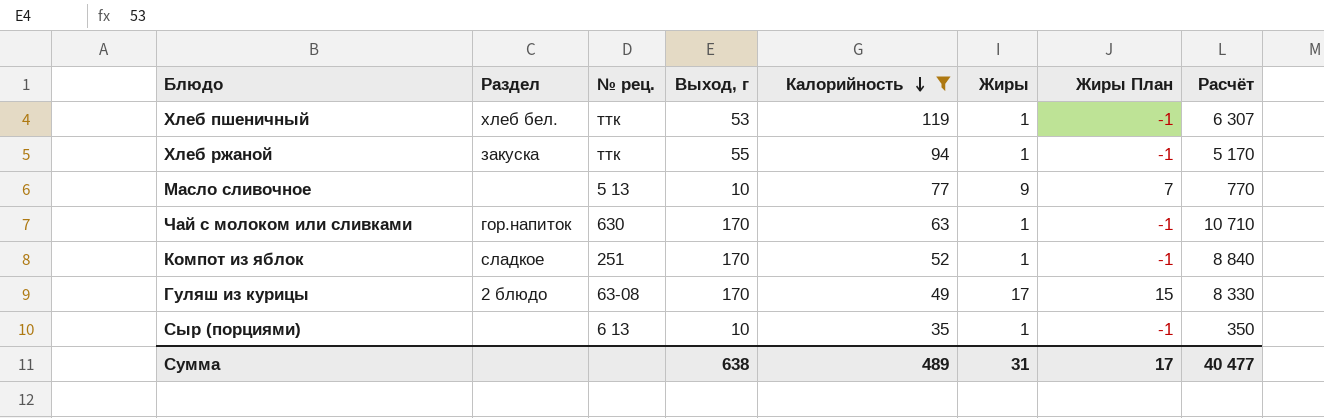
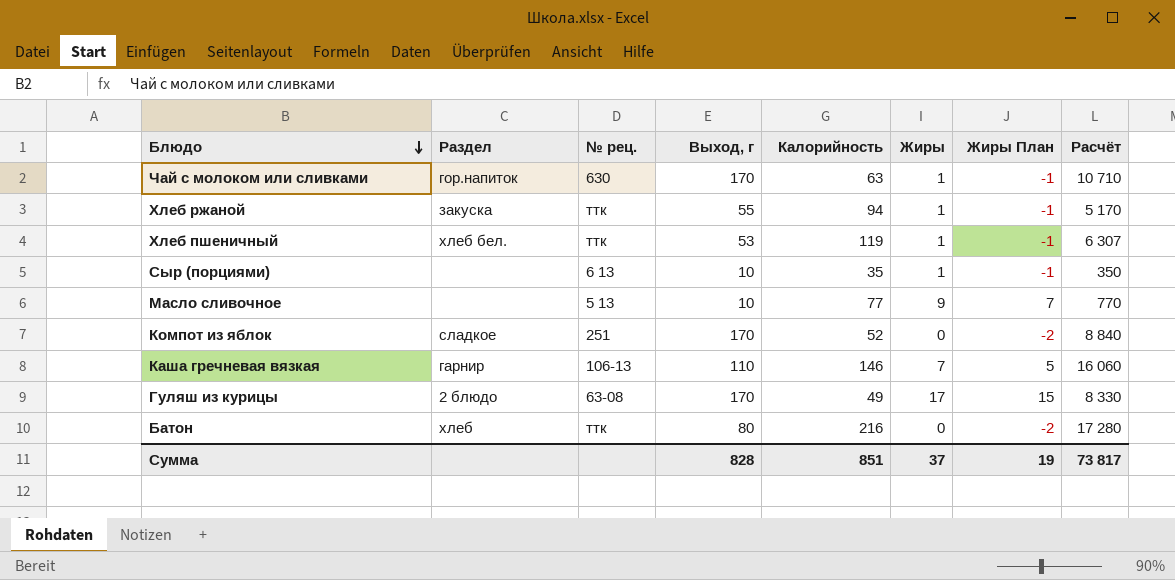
filter: Калорийность <= 119 -> none
row order: Калорийность descending -> Блюдо descending
Компот из яблок | Жиры: 1 -> 0
Компот из яблок | Жиры План: -1 -> -2
Сумма | Выход, г: 638 -> 828
Сумма | Калорийность: 489 -> 851
Сумма | Жиры: 31 -> 37
Сумма | Жиры План: 17 -> 19
Сумма | Расчёт: 40 477 -> 73 817

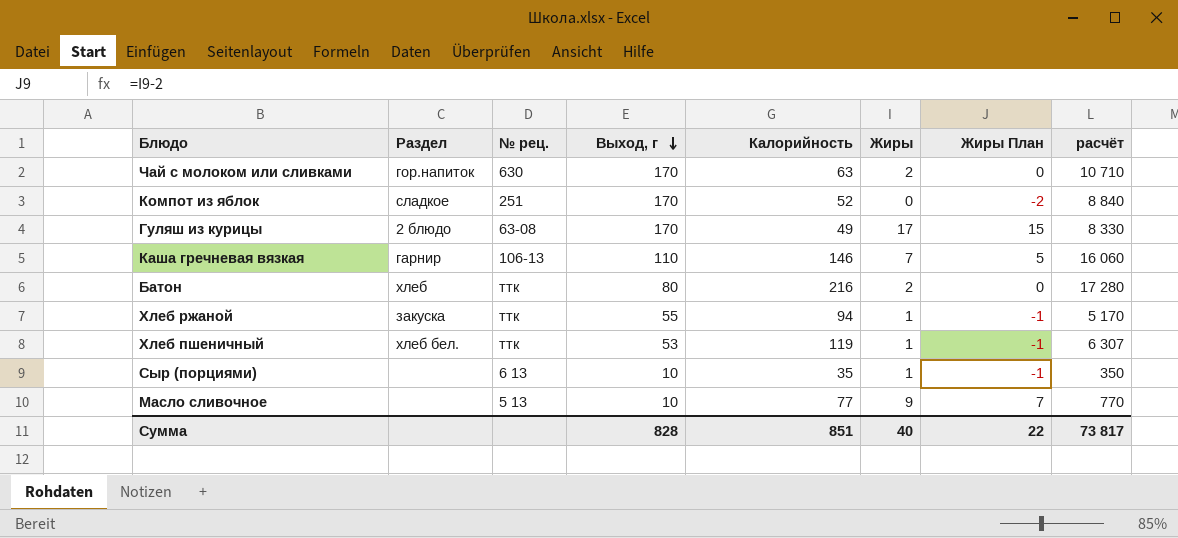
row order: Блюдо descending -> Выход, г descending
column name: Расчёт -> расчёт
Чай с молоком или сливками | Жиры: 1 -> 2
Чай с молоком или сливками | Жиры План: -1 -> 0
Батон | Жиры: 0 -> 2
Батон | Жиры План: -2 -> 0
Сумма | Жиры: 37 -> 40
Сумма | Жиры План: 19 -> 22

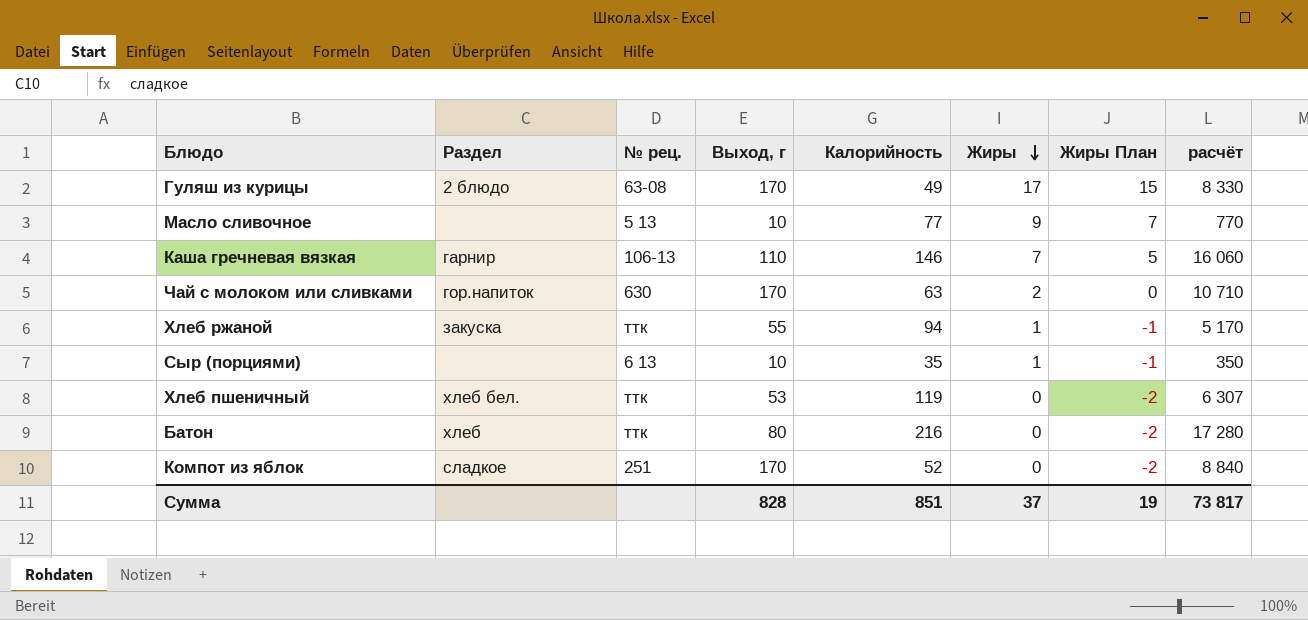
row order: Выход, г descending -> Жиры descending
Хлеб пшеничный | Жиры: 1 -> 0
Хлеб пшеничный | Жиры План: -1 -> -2
Батон | Жиры: 2 -> 0
Батон | Жиры План: 0 -> -2
Сумма | Жиры: 40 -> 37
Сумма | Жиры План: 22 -> 19

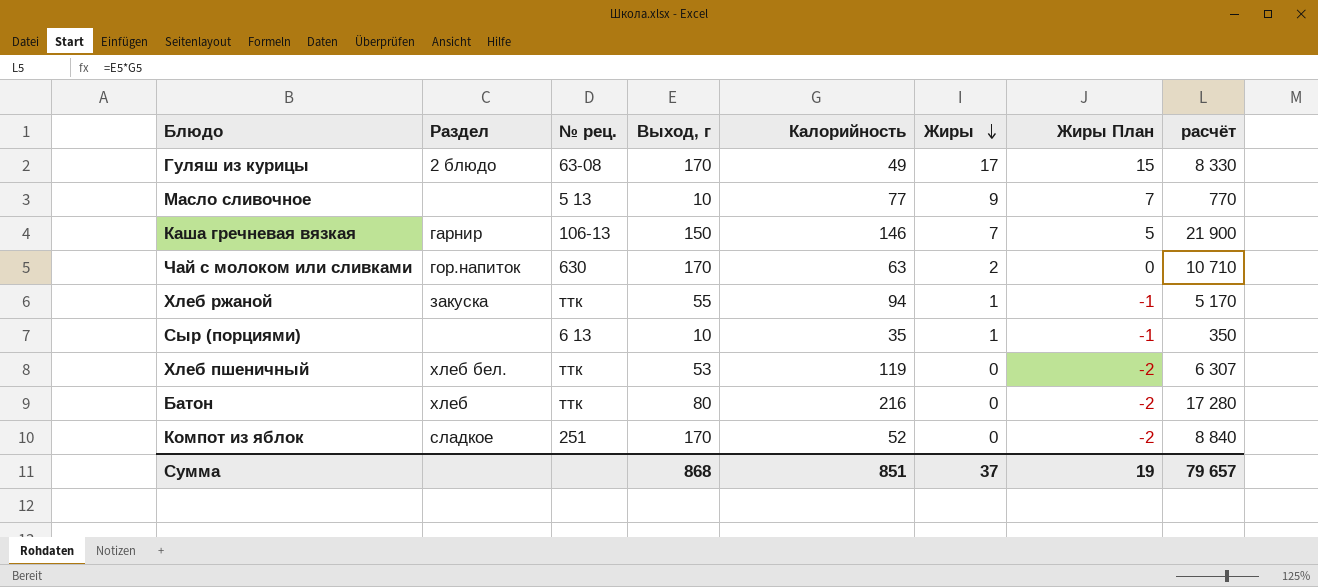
Каша гречневая вязкая | Выход, г: 110 -> 150
Каша гречневая вязкая | расчёт: 16 060 -> 21 900
Сумма | Выход, г: 828 -> 868
Сумма | расчёт: 73 817 -> 79 657

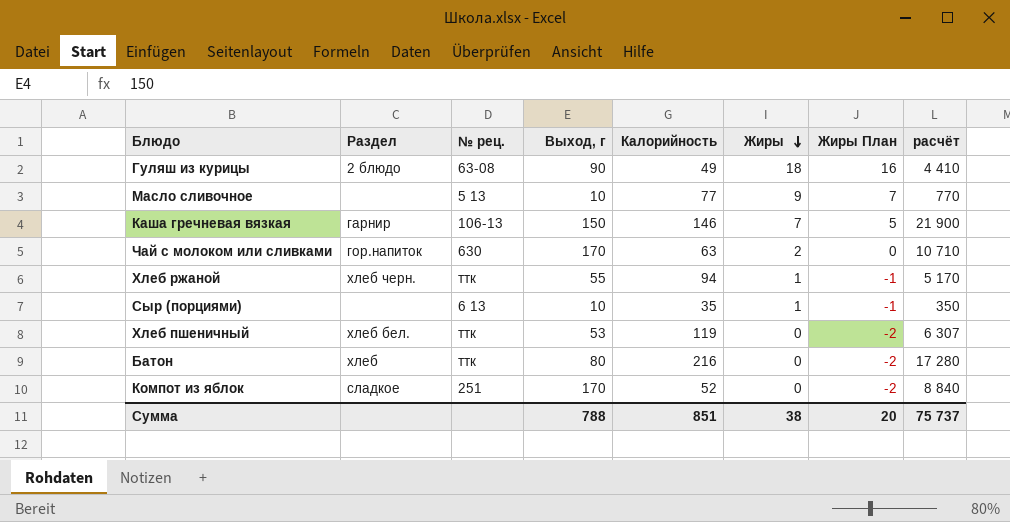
Гуляш из курицы | Выход, г: 170 -> 90
Гуляш из курицы | Жиры: 17 -> 18
Гуляш из курицы | Жиры План: 15 -> 16
Гуляш из курицы | расчёт: 8 330 -> 4 410
Хлеб ржаной | Раздел: закуска -> хлеб черн.
Сумма | Выход, г: 868 -> 788
Сумма | Жиры: 37 -> 38
Сумма | Жиры План: 19 -> 20
Сумма | расчёт: 79 657 -> 75 737

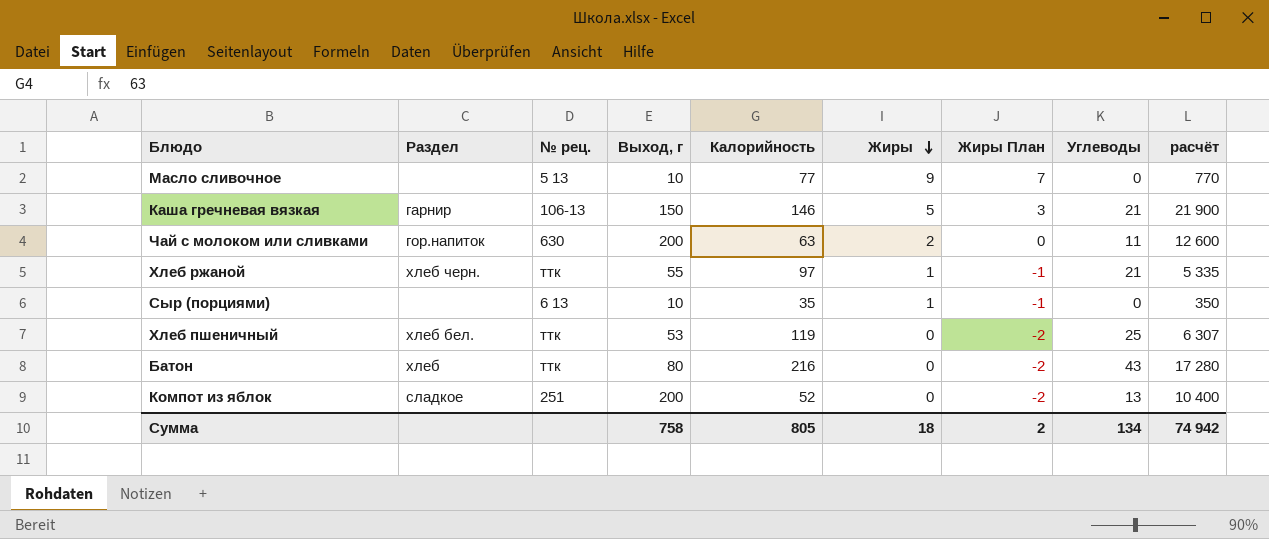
column Углеводы | position: none -> 8
row Гуляш из курицы: 2 блюдо | 63-08 | 90 | 49 | 18 | 16 | 4 410 -> none
Каша гречневая вязкая | Жиры: 7 -> 5
Каша гречневая вязкая | Жиры План: 5 -> 3
Чай с молоком или сливками | Выход, г: 170 -> 200
Чай с молоком или сливками | расчёт: 10 710 -> 12 600
Хлеб ржаной | Калорийность: 94 -> 97
Хлеб ржаной | расчёт: 5 170 -> 5 335
Компот из яблок | Выход, г: 170 -> 200
Компот из яблок | расчёт: 8 840 -> 10 400
Сумма | Выход, г: 788 -> 758
Сумма | Калорийность: 851 -> 805
Сумма | Жиры: 38 -> 18
Сумма | Жиры План: 20 -> 2
Сумма | расчёт: 75 737 -> 74 942

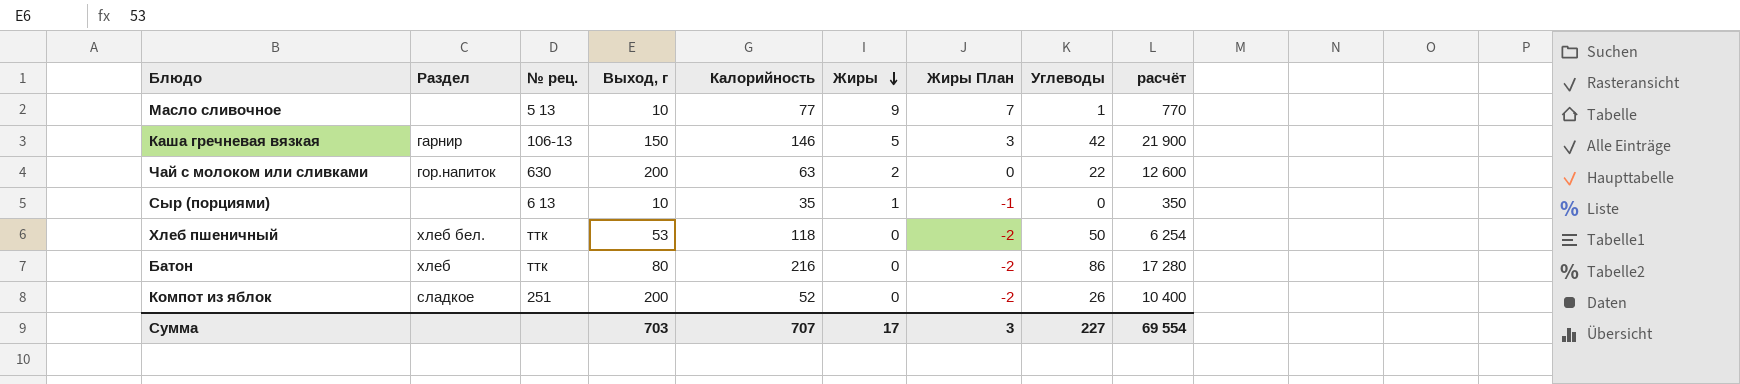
row Хлеб ржаной: хлеб черн. | ттк | 55 | 97 | 1 | -1 | 21 | 5 335 -> none
Масло сливочное | Углеводы: 0 -> 1
Каша гречневая вязкая | Углеводы: 21 -> 42
Чай с молоком или сливками | Углеводы: 11 -> 22
Хлеб пшеничный | Калорийность: 119 -> 118
Хлеб пшеничный | Углеводы: 25 -> 50
Хлеб пшеничный | расчёт: 6 307 -> 6 254
Батон | Углеводы: 43 -> 86
Компот из яблок | Углеводы: 13 -> 26
Сумма | Выход, г: 758 -> 703
Сумма | Калорийность: 805 -> 707
Сумма | Жиры: 18 -> 17
Сумма | Жиры План: 2 -> 3
Сумма | Углеводы: 134 -> 227
Сумма | расчёт: 74 942 -> 69 554

